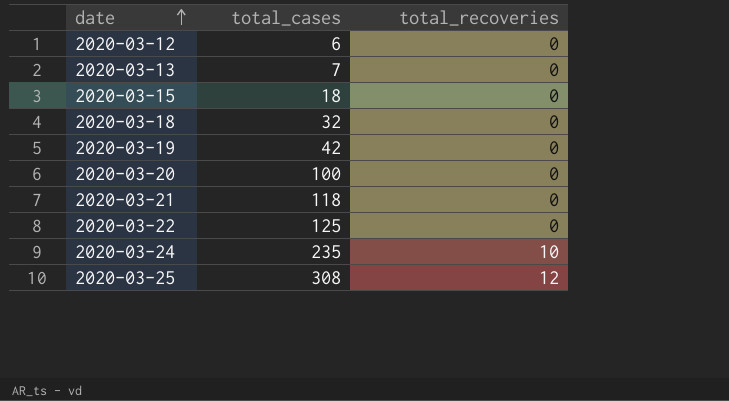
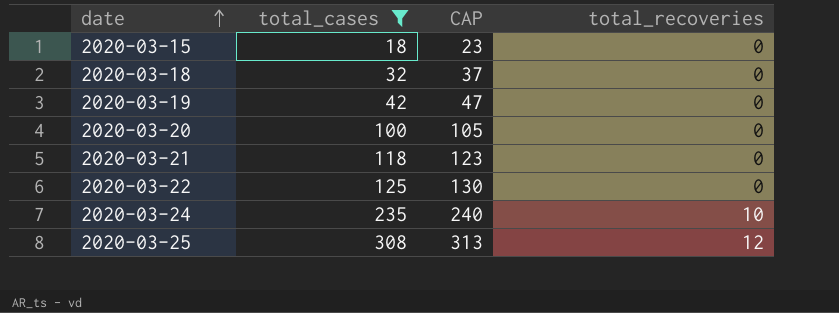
filter: none -> total_cases >= 18
column CAP | formula: none -> [total_cases] + 5

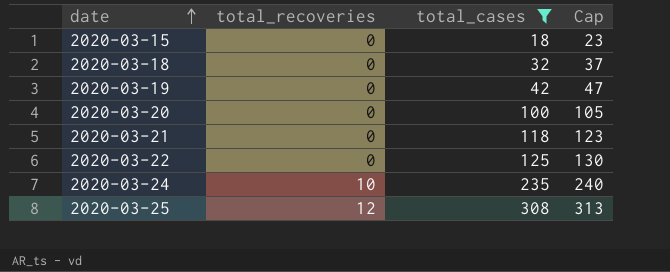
column total_recoveries | position: 4 -> 2
column name: CAP -> Cap

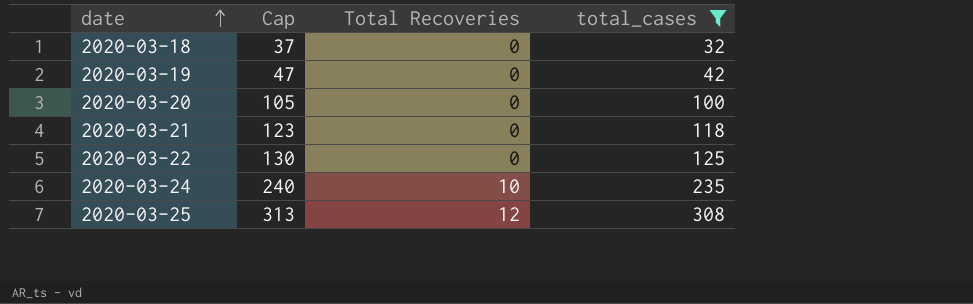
column Cap | position: 4 -> 2
column name: total_recoveries -> Total Recoveries
row 2020-03-15: 0 | 18 | 23 -> none

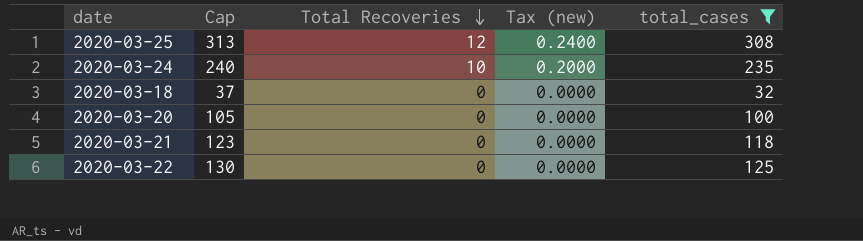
row order: date ascending -> Total Recoveries descending
column Tax (new) | formula: none -> [Total Recoveries] * 0.02
row 2020-03-19: 47 | 0 | 42 -> none

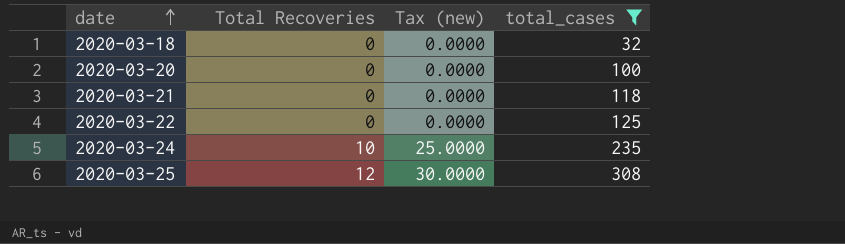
row order: Total Recoveries descending -> date ascending
column Cap | formula: [total_cases] + 5 -> none
column Tax (new) | formula: [Total Recoveries] * 0.02 -> [Total Recoveries] * 2.5

